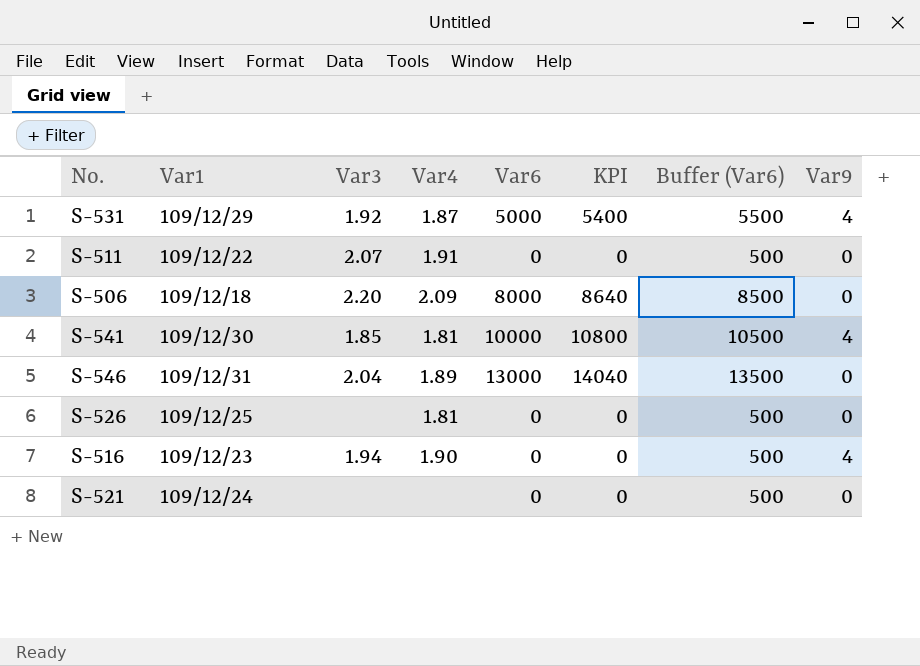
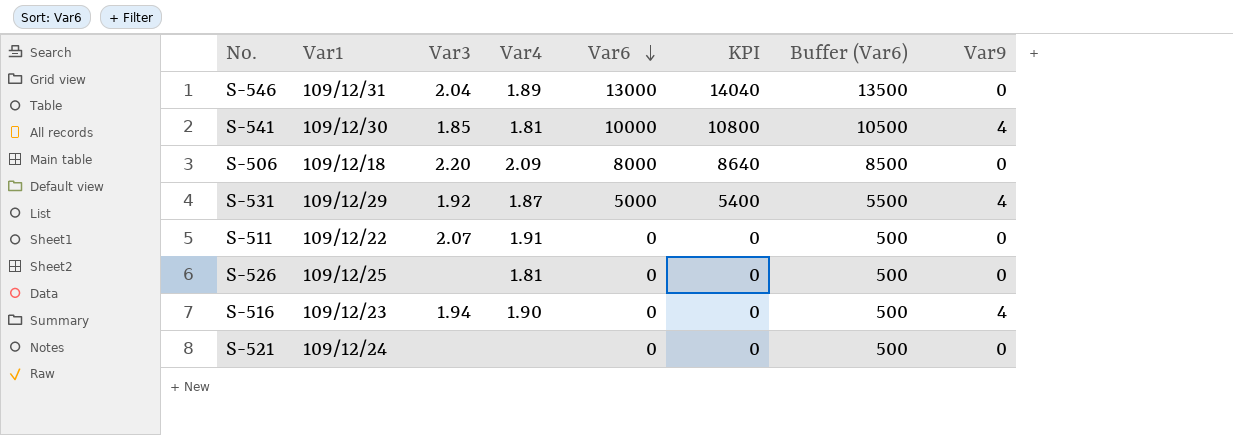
row order: none -> Var6 descending

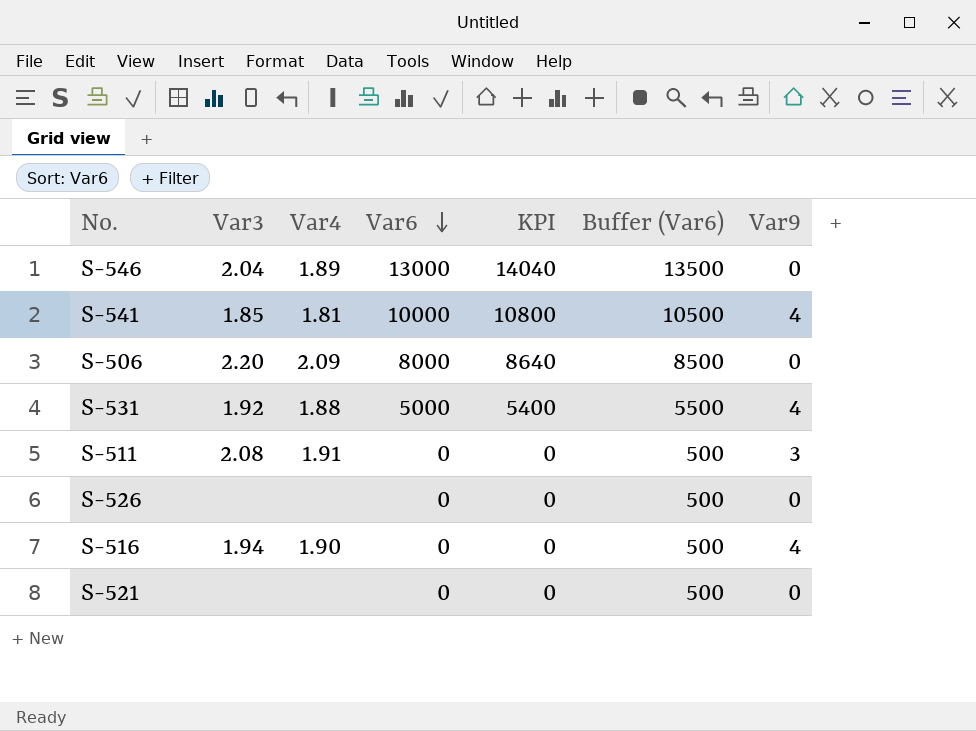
column Var1 | position: 2 -> none
S-531 | Var4: 1.87 -> 1.88
S-511 | Var3: 2.07 -> 2.08
S-511 | Var9: 0 -> 3
S-526 | Var4: 1.81 -> none

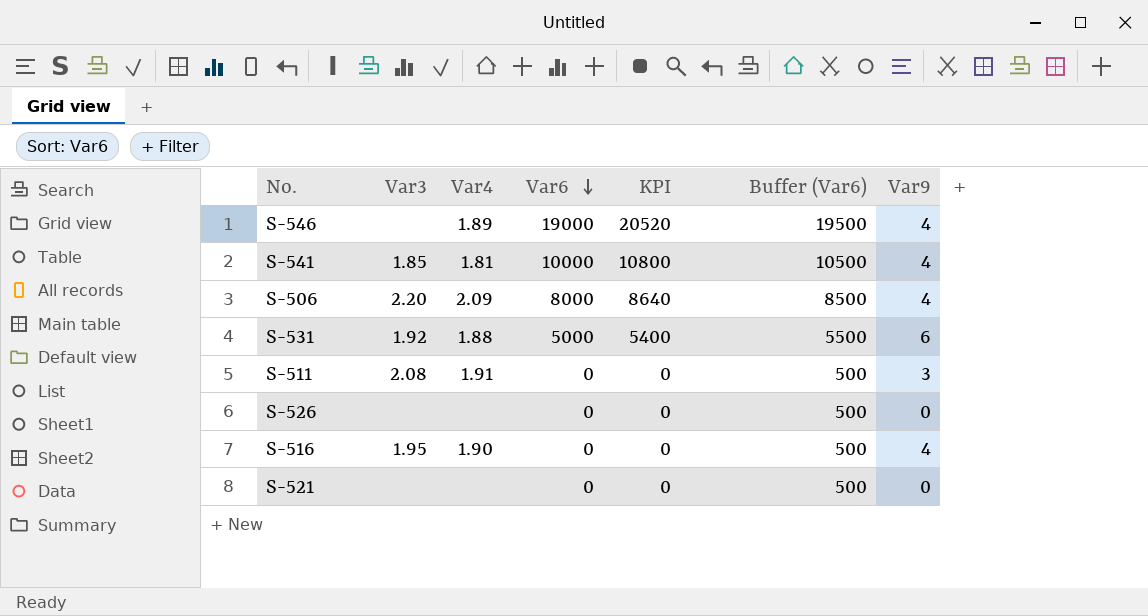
S-546 | Var3: 2.04 -> none
S-546 | Var6: 13000 -> 19000
S-546 | KPI: 14040 -> 20520
S-546 | Buffer (Var6): 13500 -> 19500
S-546 | Var9: 0 -> 4
S-506 | Var9: 0 -> 4
S-531 | Var9: 4 -> 6
S-516 | Var3: 1.94 -> 1.95

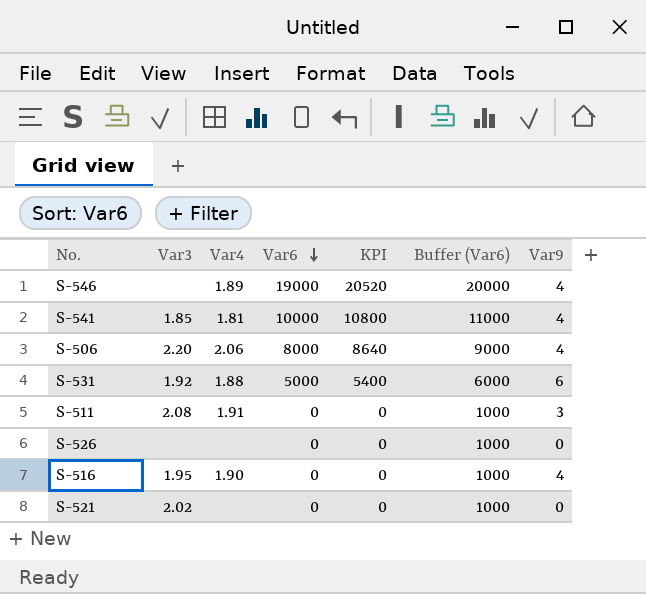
column Buffer (Var6) | formula: [Var6] + 500 -> [Var6] + 1000
S-506 | Var4: 2.09 -> 2.06
S-521 | Var3: none -> 2.02

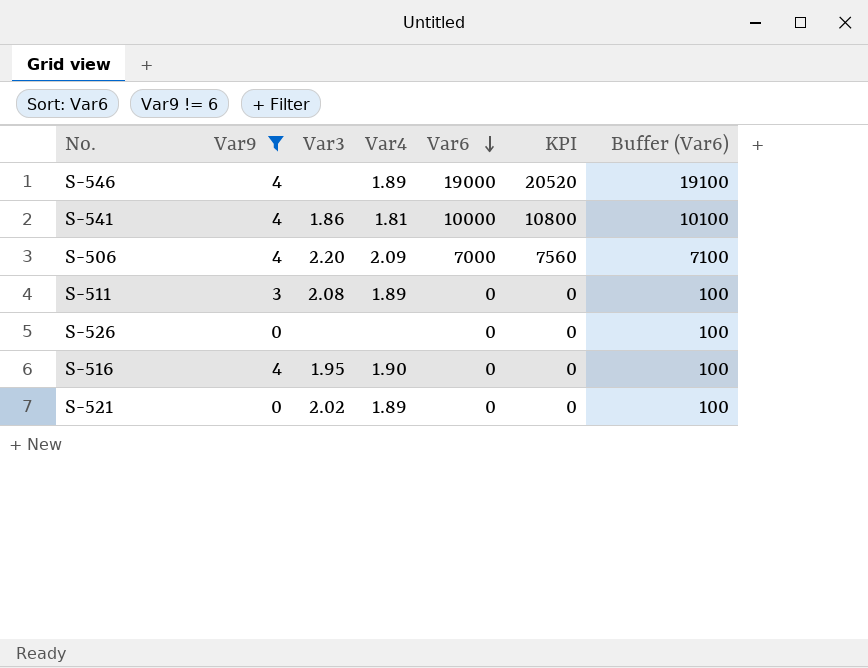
filter: none -> Var9 != 6
column Var9 | position: 7 -> 2
column Buffer (Var6) | formula: [Var6] + 1000 -> [Var6] + 100
S-541 | Var3: 1.85 -> 1.86
S-506 | Var4: 2.06 -> 2.09
S-506 | Var6: 8000 -> 7000
S-506 | KPI: 8640 -> 7560
S-511 | Var4: 1.91 -> 1.89
S-521 | Var4: none -> 1.89

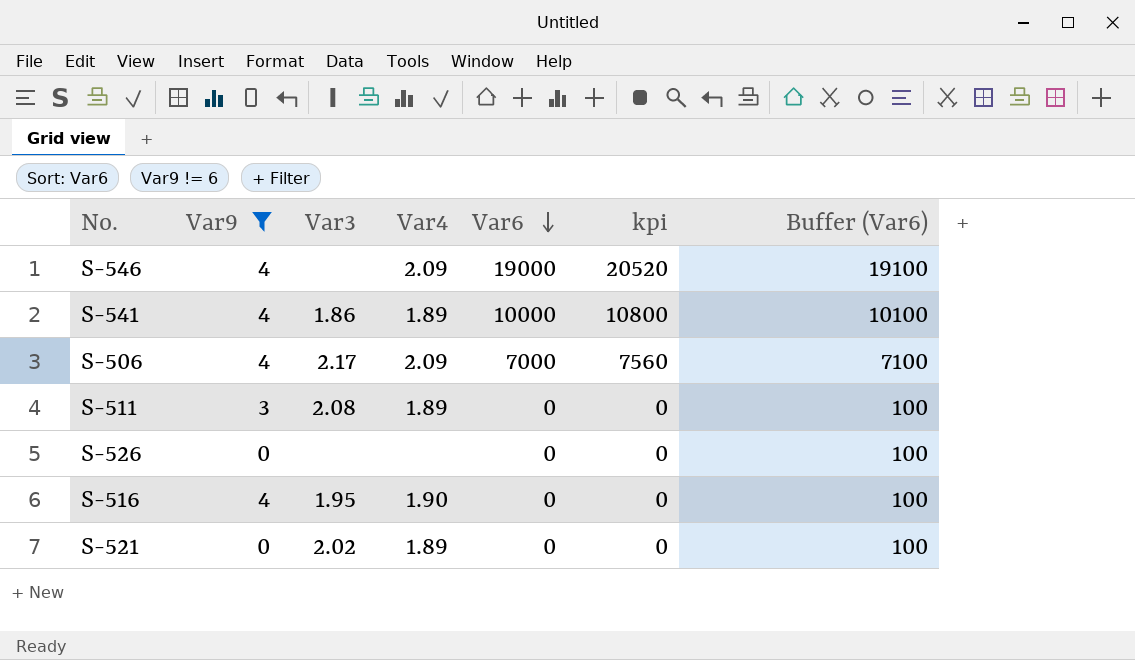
column name: KPI -> kpi
S-546 | Var4: 1.89 -> 2.09
S-541 | Var4: 1.81 -> 1.89
S-506 | Var3: 2.20 -> 2.17

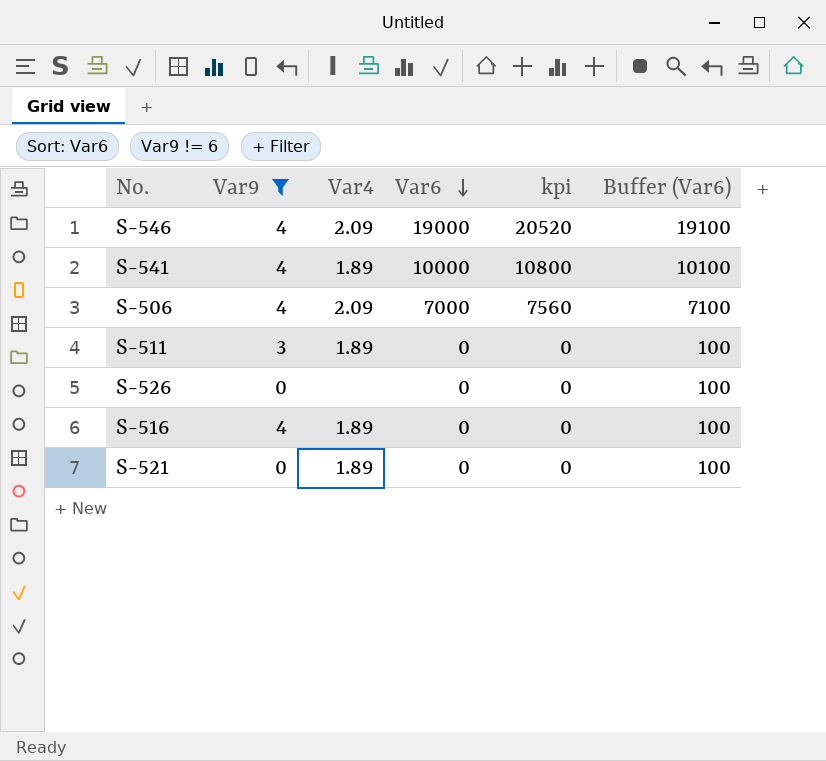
column Var3 | position: 3 -> none
S-516 | Var4: 1.90 -> 1.89

